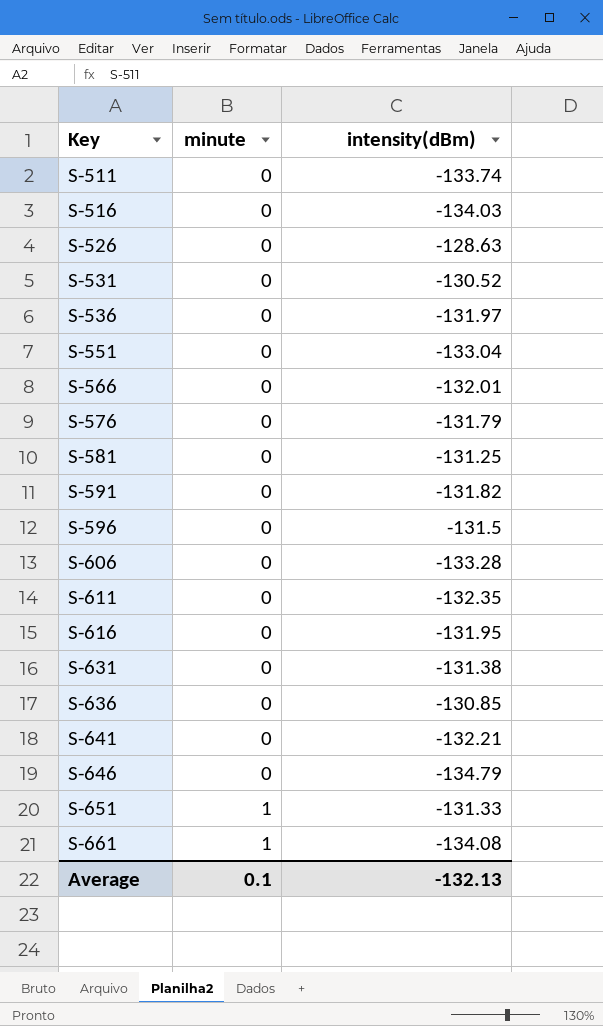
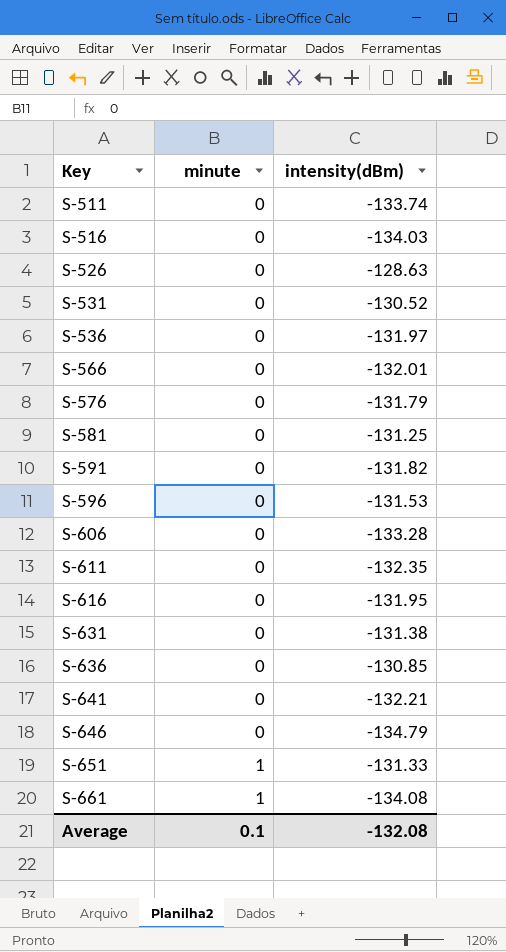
row S-551: 0 | -133.04 -> none
S-596 | intensity(dBm): -131.5 -> -131.53
Average | intensity(dBm): -132.13 -> -132.08

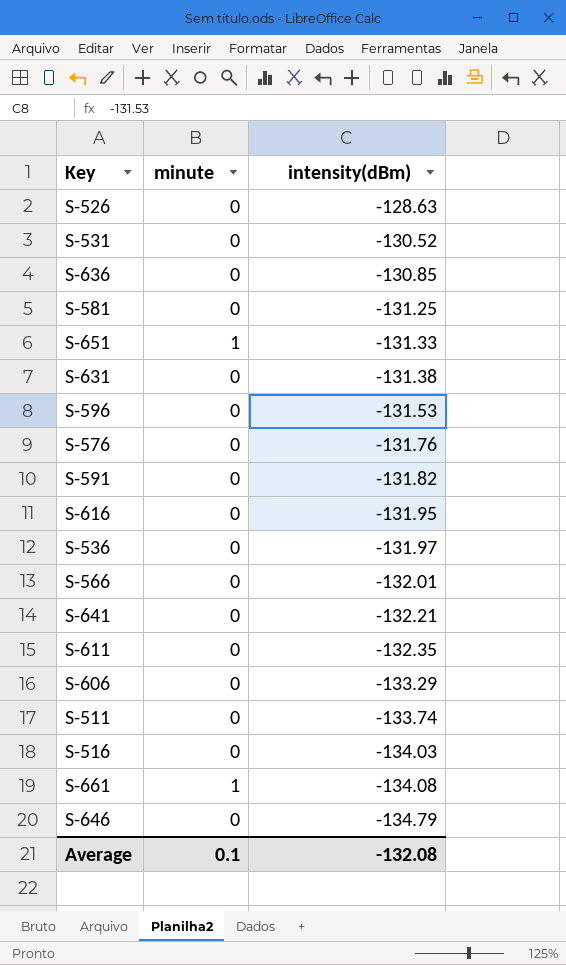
row order: Key ascending -> intensity(dBm) descending
S-576 | intensity(dBm): -131.79 -> -131.76
S-606 | intensity(dBm): -133.28 -> -133.29

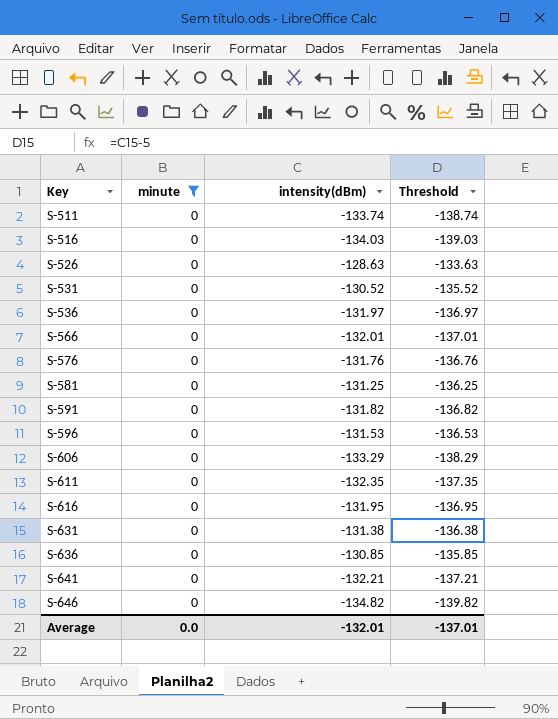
filter: none -> minute = 0
row order: intensity(dBm) descending -> Key ascending
column Threshold | formula: none -> [intensity(dBm)] - 5
S-646 | intensity(dBm): -134.79 -> -134.82
Average | minute: 0.1 -> 0.0
Average | intensity(dBm): -132.08 -> -132.01

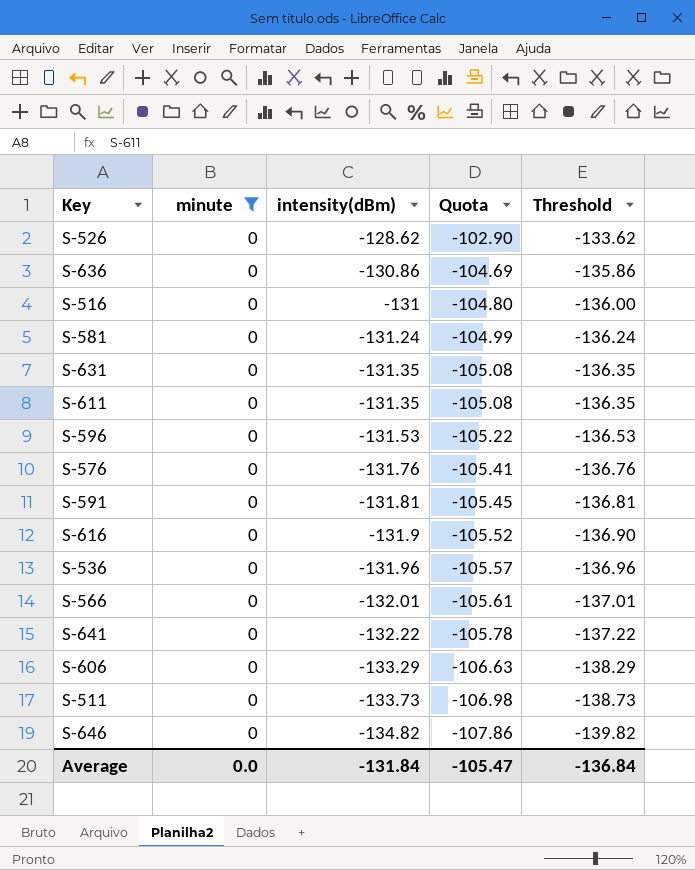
row order: Key ascending -> intensity(dBm) descending
column Quota | formula: none -> [intensity(dBm)] * 0.8
row S-531: 0 | -130.52 | -135.52 -> none
S-526 | intensity(dBm): -128.63 -> -128.62
S-526 | Threshold: -133.63 -> -133.62
S-636 | intensity(dBm): -130.85 -> -130.86
S-636 | Threshold: -135.85 -> -135.86
S-516 | intensity(dBm): -134.03 -> -131
S-516 | Threshold: -139.03 -> -136.00
S-581 | intensity(dBm): -131.25 -> -131.24
S-581 | Threshold: -136.25 -> -136.24
S-631 | intensity(dBm): -131.38 -> -131.35
S-631 | Threshold: -136.38 -> -136.35
S-611 | intensity(dBm): -132.35 -> -131.35
S-611 | Threshold: -137.35 -> -136.35
S-591 | intensity(dBm): -131.82 -> -131.81
S-591 | Threshold: -136.82 -> -136.81
S-616 | intensity(dBm): -131.95 -> -131.9
S-616 | Threshold: -136.95 -> -136.90
S-536 | intensity(dBm): -131.97 -> -131.96
S-536 | Threshold: -136.97 -> -136.96
S-641 | intensity(dBm): -132.21 -> -132.22
S-641 | Threshold: -137.21 -> -137.22
S-511 | intensity(dBm): -133.74 -> -133.73
S-511 | Threshold: -138.74 -> -138.73
Average | intensity(dBm): -132.01 -> -131.84
Average | Threshold: -137.01 -> -136.84

